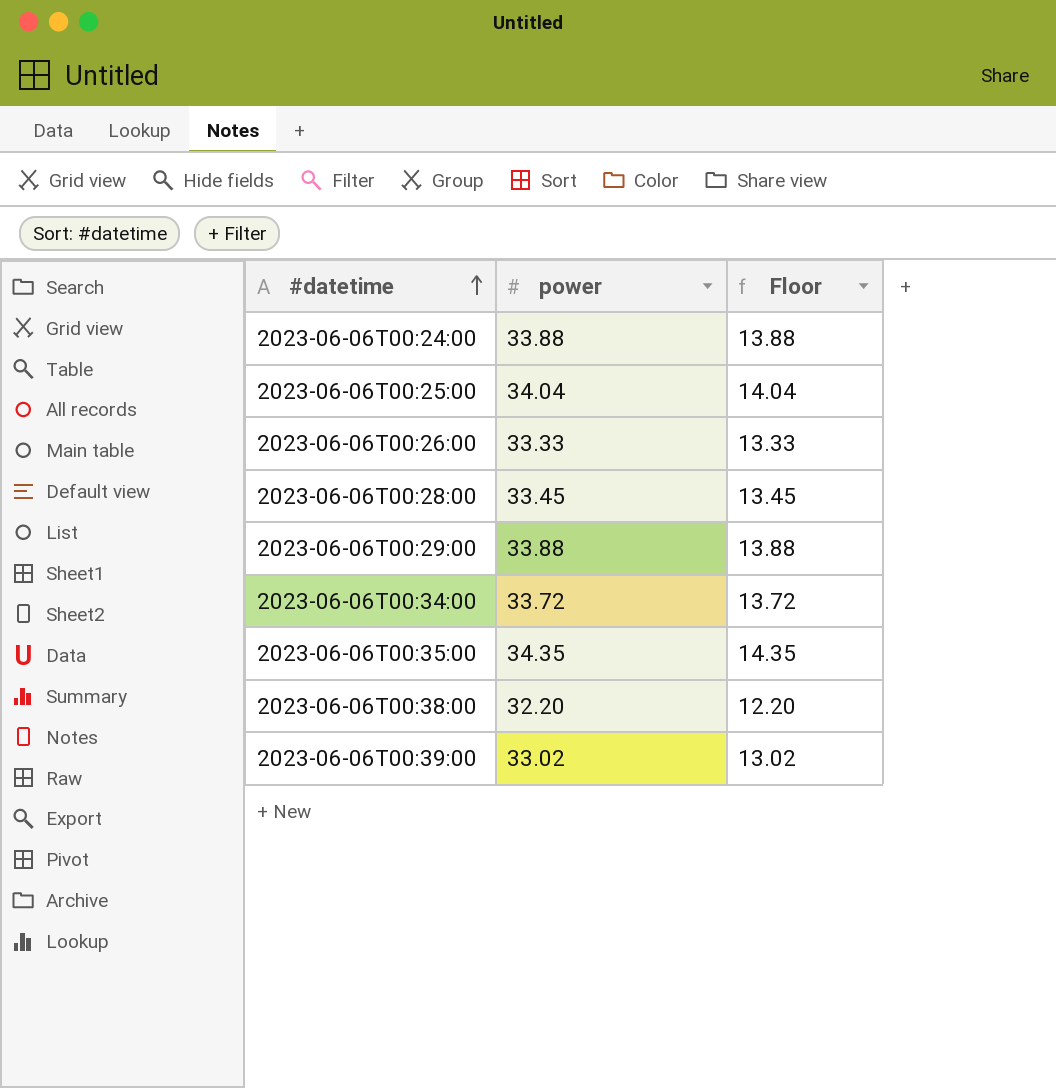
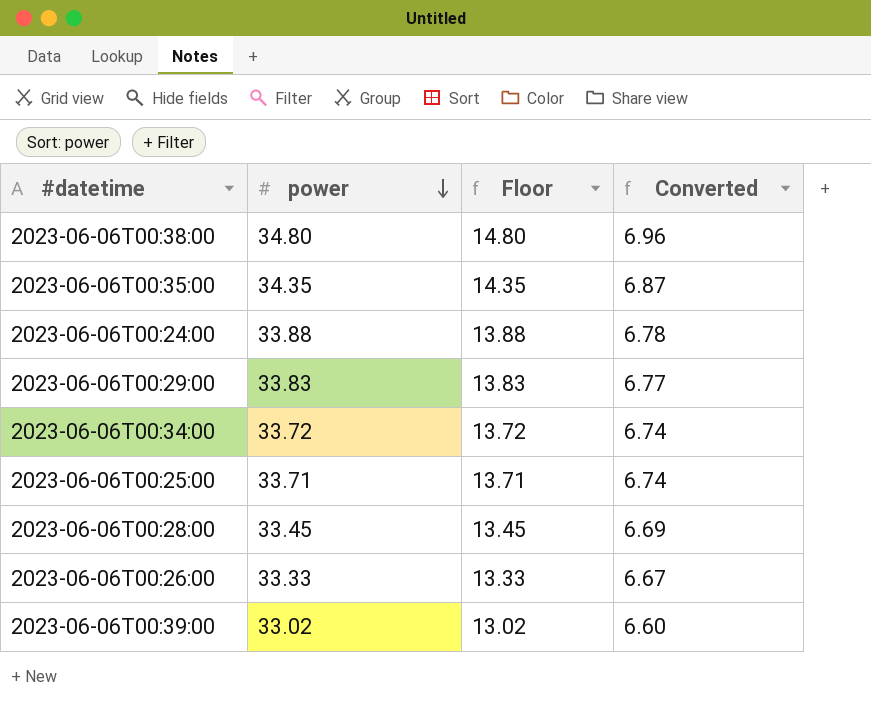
row order: #datetime ascending -> power descending
column Converted | formula: none -> [power] * 0.2
2023-06-06T00:38:00 | power: 32.20 -> 34.80
2023-06-06T00:38:00 | Floor: 12.20 -> 14.80
2023-06-06T00:29:00 | power: 33.88 -> 33.83
2023-06-06T00:29:00 | Floor: 13.88 -> 13.83
2023-06-06T00:25:00 | power: 34.04 -> 33.71
2023-06-06T00:25:00 | Floor: 14.04 -> 13.71

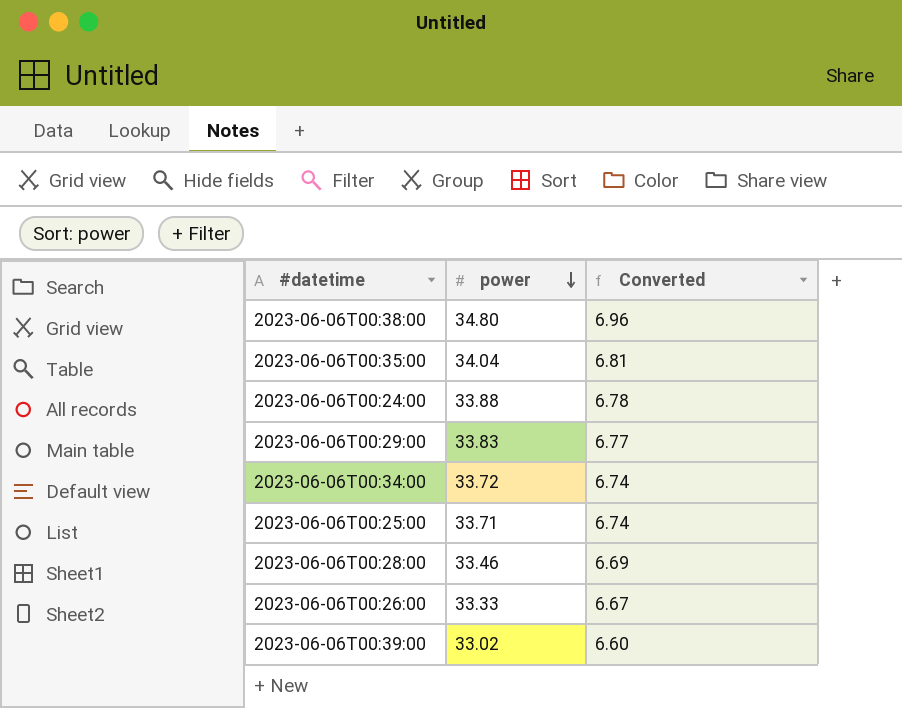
column Floor | formula: [power] - 20 -> none
2023-06-06T00:35:00 | power: 34.35 -> 34.04
2023-06-06T00:35:00 | Converted: 6.87 -> 6.81
2023-06-06T00:28:00 | power: 33.45 -> 33.46

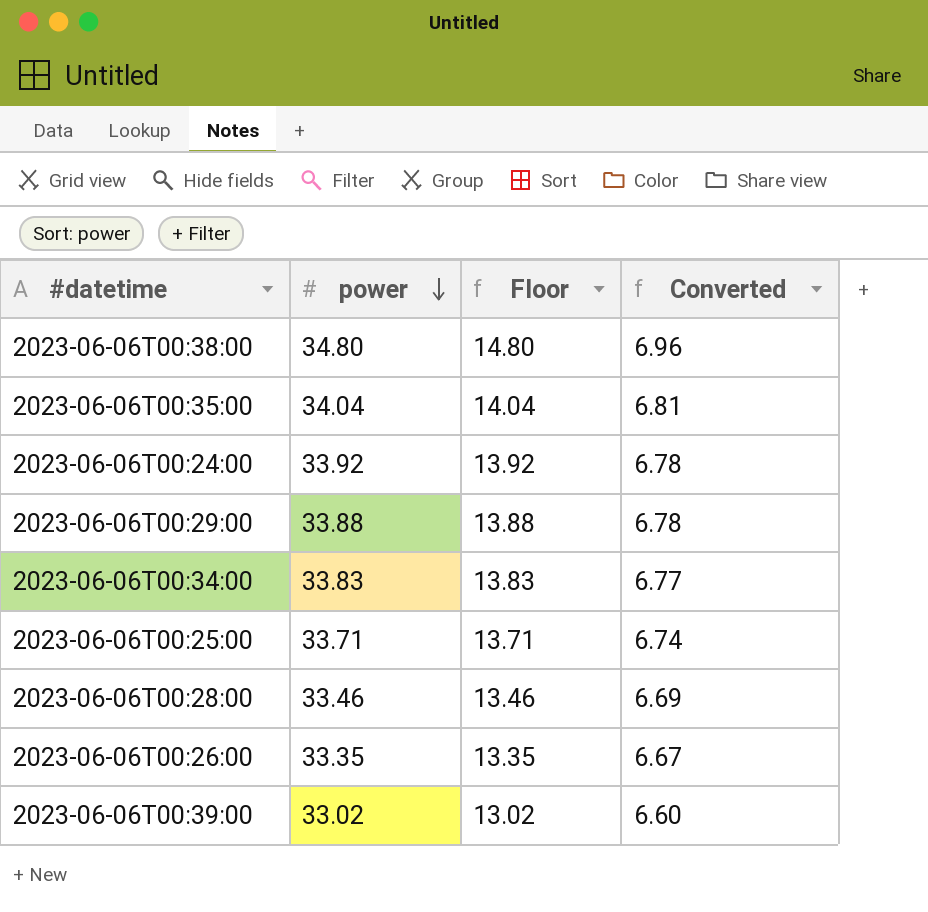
column Floor | formula: none -> [power] - 20
2023-06-06T00:24:00 | power: 33.88 -> 33.92
2023-06-06T00:29:00 | power: 33.83 -> 33.88
2023-06-06T00:29:00 | Converted: 6.77 -> 6.78
2023-06-06T00:34:00 | power: 33.72 -> 33.83
2023-06-06T00:34:00 | Converted: 6.74 -> 6.77
2023-06-06T00:26:00 | power: 33.33 -> 33.35

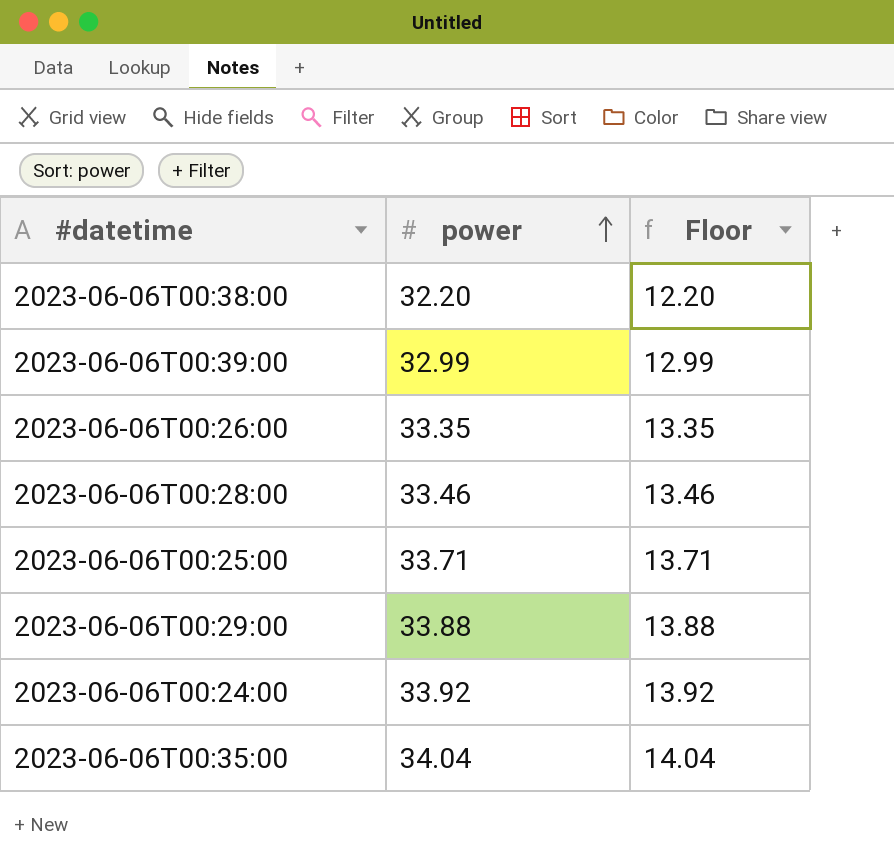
row order: power descending -> power ascending
column Converted | formula: [power] * 0.2 -> none
row 2023-06-06T00:34:00: 33.83 | 13.83 | 6.77 -> none
2023-06-06T00:38:00 | power: 34.80 -> 32.20
2023-06-06T00:38:00 | Floor: 14.80 -> 12.20
2023-06-06T00:39:00 | power: 33.02 -> 32.99
2023-06-06T00:39:00 | Floor: 13.02 -> 12.99

